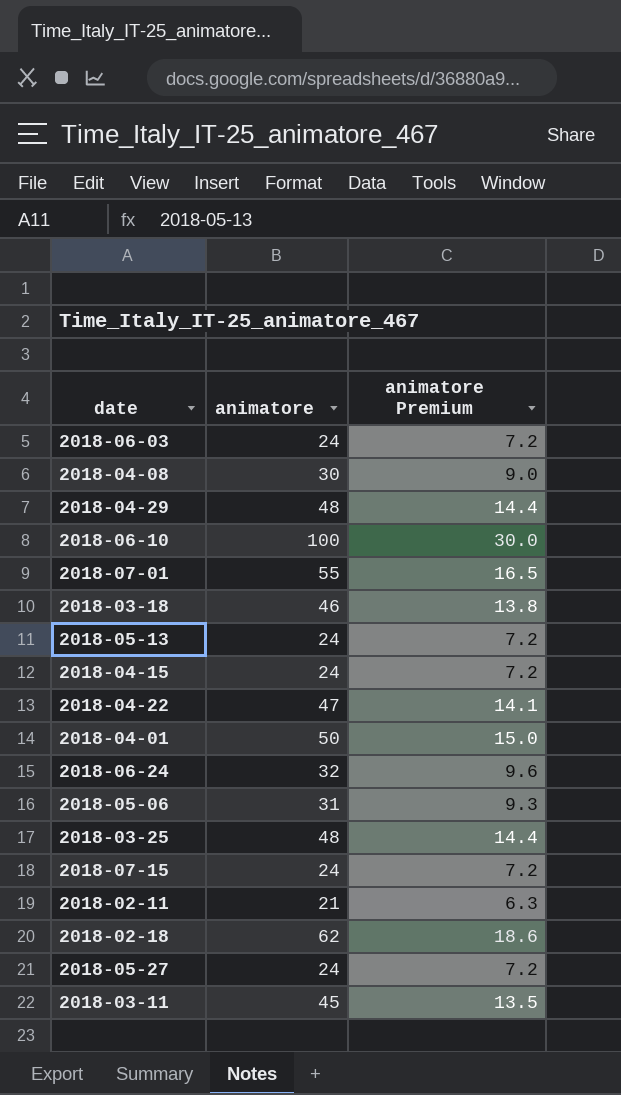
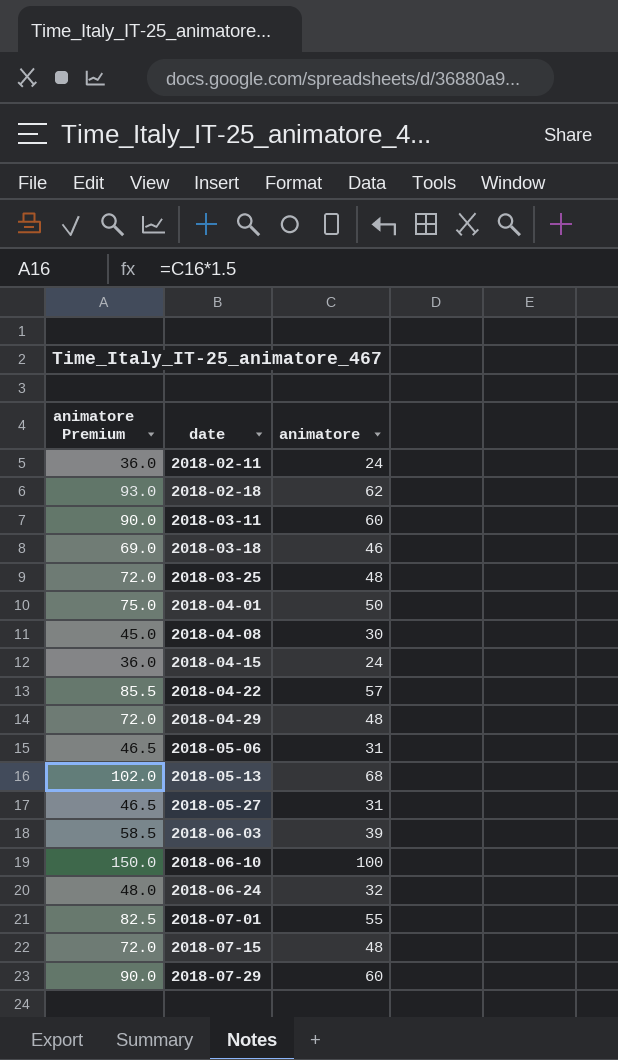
row order: none -> date ascending
column animatore Premium | formula: [animatore] * 0.3 -> [animatore] * 1.5
column animatore Premium | position: 3 -> 1
2018-02-11 | animatore: 21 -> 24
2018-03-11 | animatore: 45 -> 60
2018-04-22 | animatore: 47 -> 57
2018-05-13 | animatore: 24 -> 68
2018-05-27 | animatore: 24 -> 31
2018-06-03 | animatore: 24 -> 39
2018-07-15 | animatore: 24 -> 48
row 2018-07-29: none -> 90.0 | 60

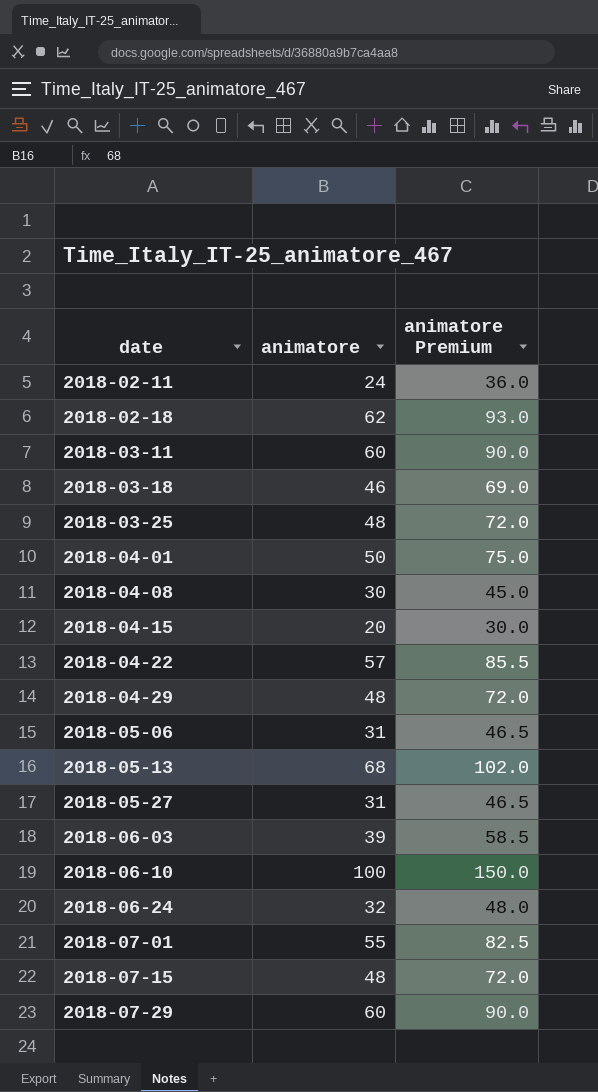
column animatore Premium | position: 1 -> 3
2018-04-15 | animatore: 24 -> 20
2018-04-15 | animatore Premium: 36.0 -> 30.0

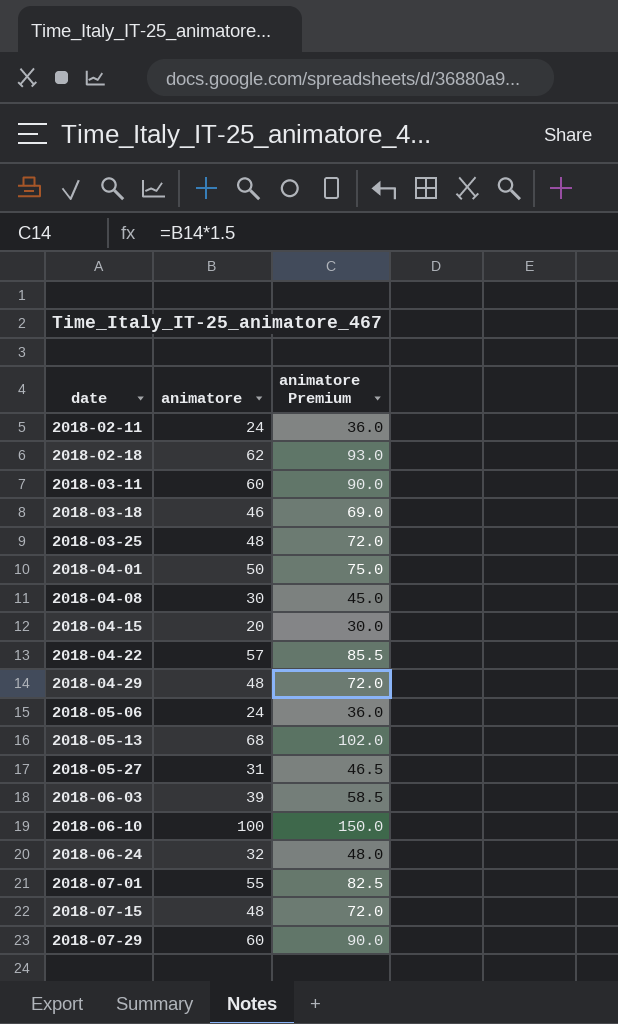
2018-05-06 | animatore: 31 -> 24
2018-05-06 | animatore Premium: 46.5 -> 36.0

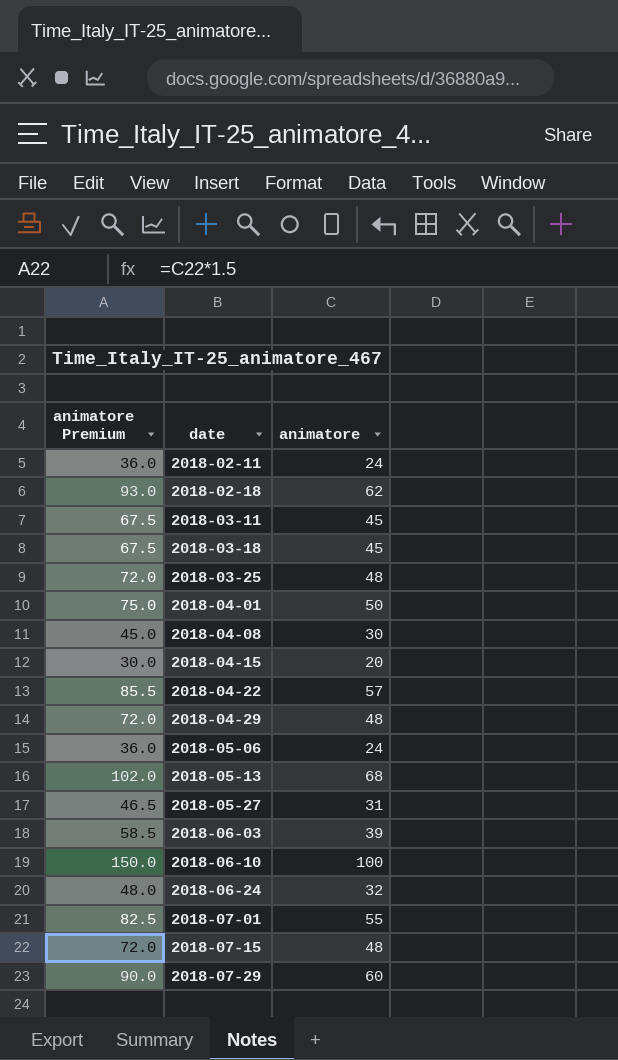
column animatore Premium | position: 3 -> 1
2018-03-11 | animatore Premium: 90.0 -> 67.5
2018-03-11 | animatore: 60 -> 45
2018-03-18 | animatore Premium: 69.0 -> 67.5
2018-03-18 | animatore: 46 -> 45

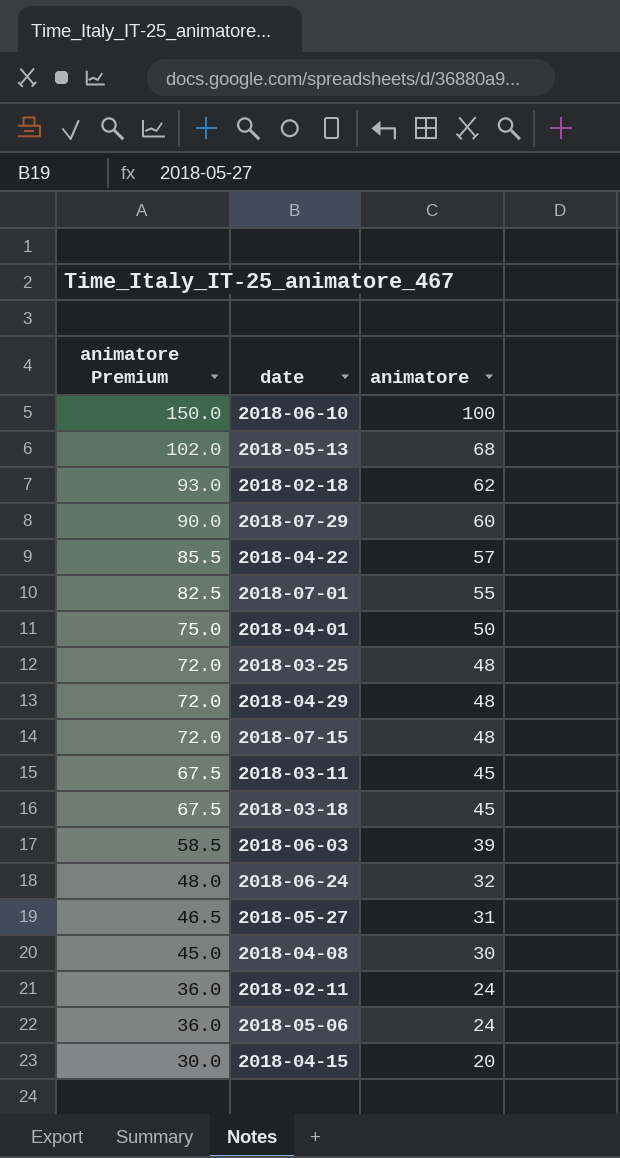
row order: date ascending -> animatore Premium descending

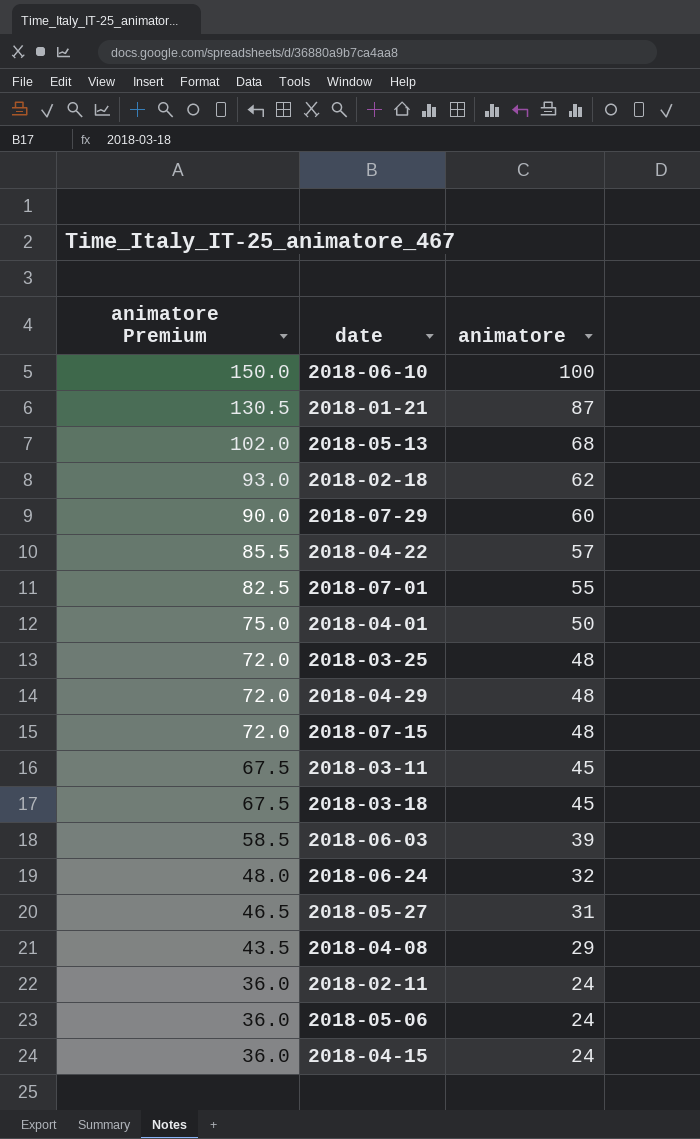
row 2018-01-21: none -> 130.5 | 87
2018-04-08 | animatore Premium: 45.0 -> 43.5
2018-04-08 | animatore: 30 -> 29
2018-04-15 | animatore Premium: 30.0 -> 36.0
2018-04-15 | animatore: 20 -> 24

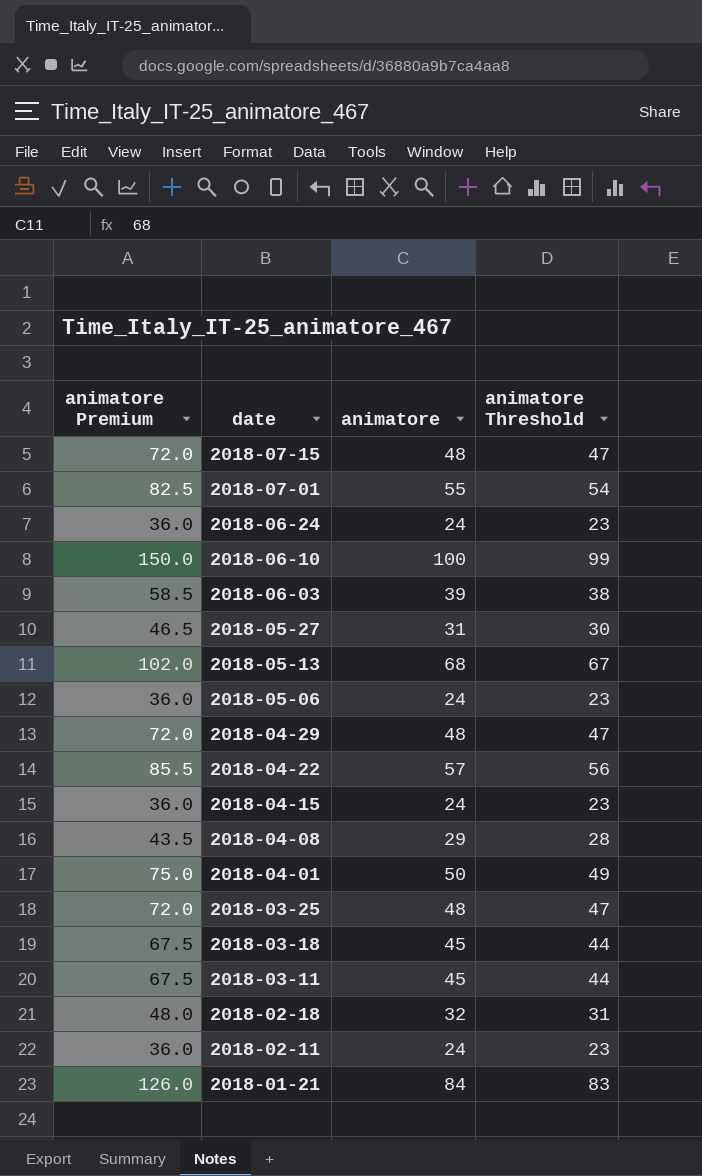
row order: animatore Premium descending -> date descending
column animatore Threshold | formula: none -> [animatore] - 1
row 2018-07-29: 90.0 | 60 -> none
2018-06-24 | animatore Premium: 48.0 -> 36.0
2018-06-24 | animatore: 32 -> 24
2018-02-18 | animatore Premium: 93.0 -> 48.0
2018-02-18 | animatore: 62 -> 32
2018-01-21 | animatore Premium: 130.5 -> 126.0
2018-01-21 | animatore: 87 -> 84

